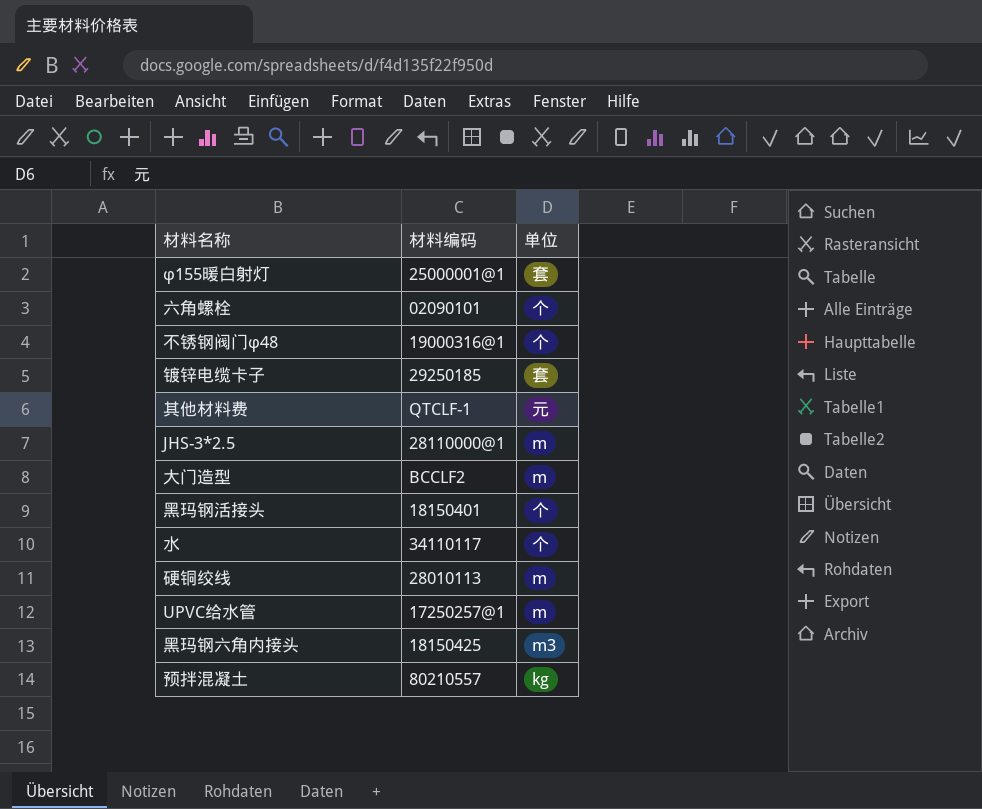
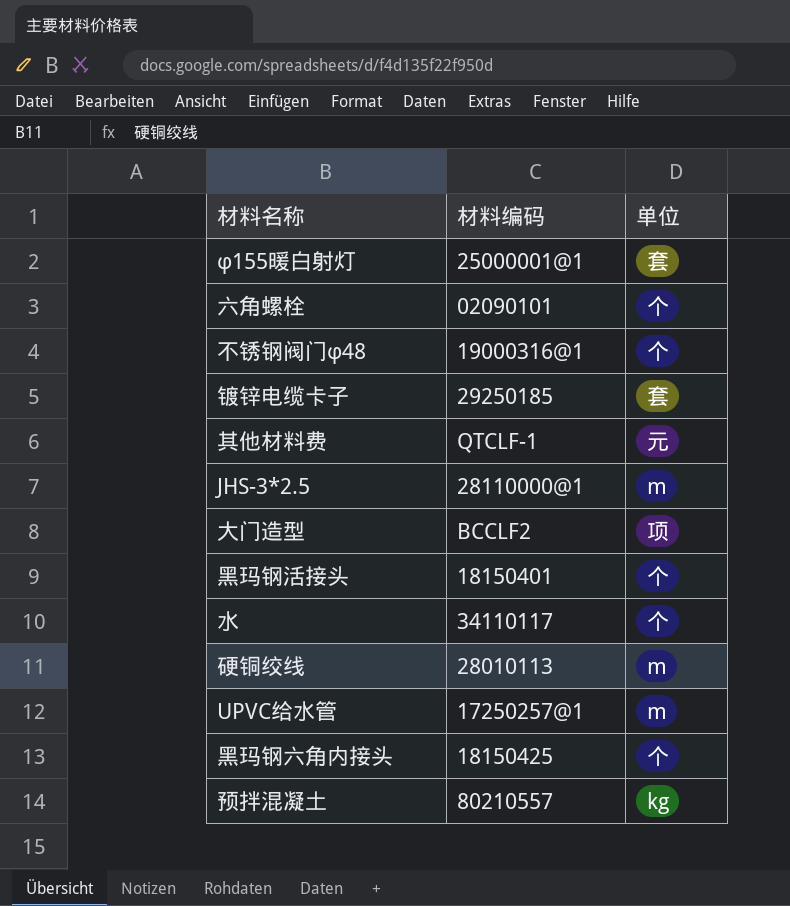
大门造型 | 单位: m -> 项
黑玛钢六角内接头 | 单位: m3 -> 个

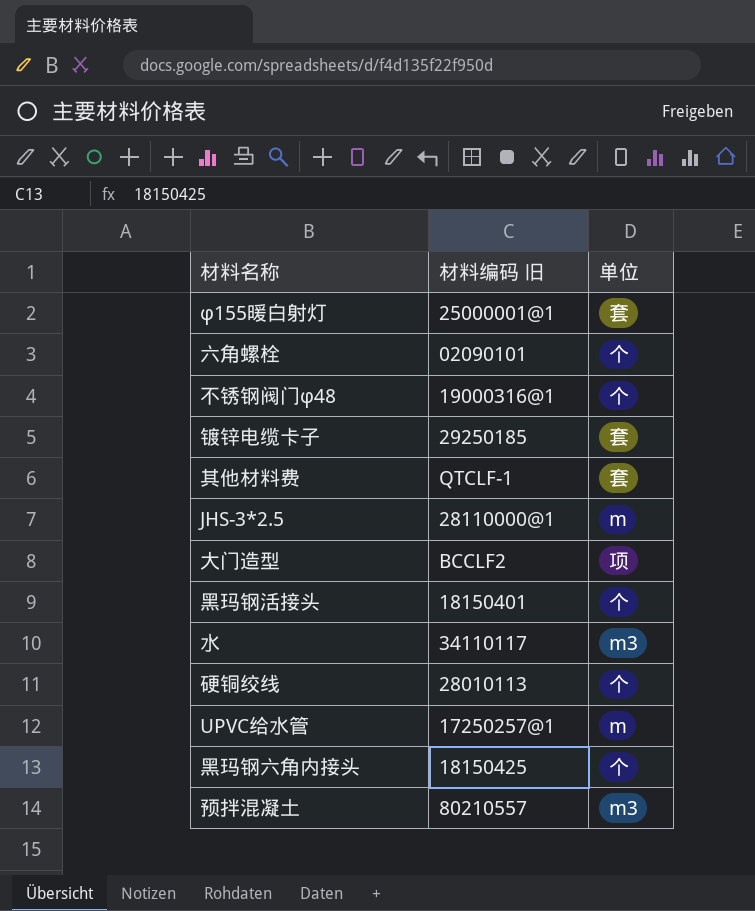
column name: 材料编码 -> 材料编码 旧
其他材料费 | 单位: 元 -> 套
水 | 单位: 个 -> m3
硬铜绞线 | 单位: m -> 个
预拌混凝土 | 单位: kg -> m3

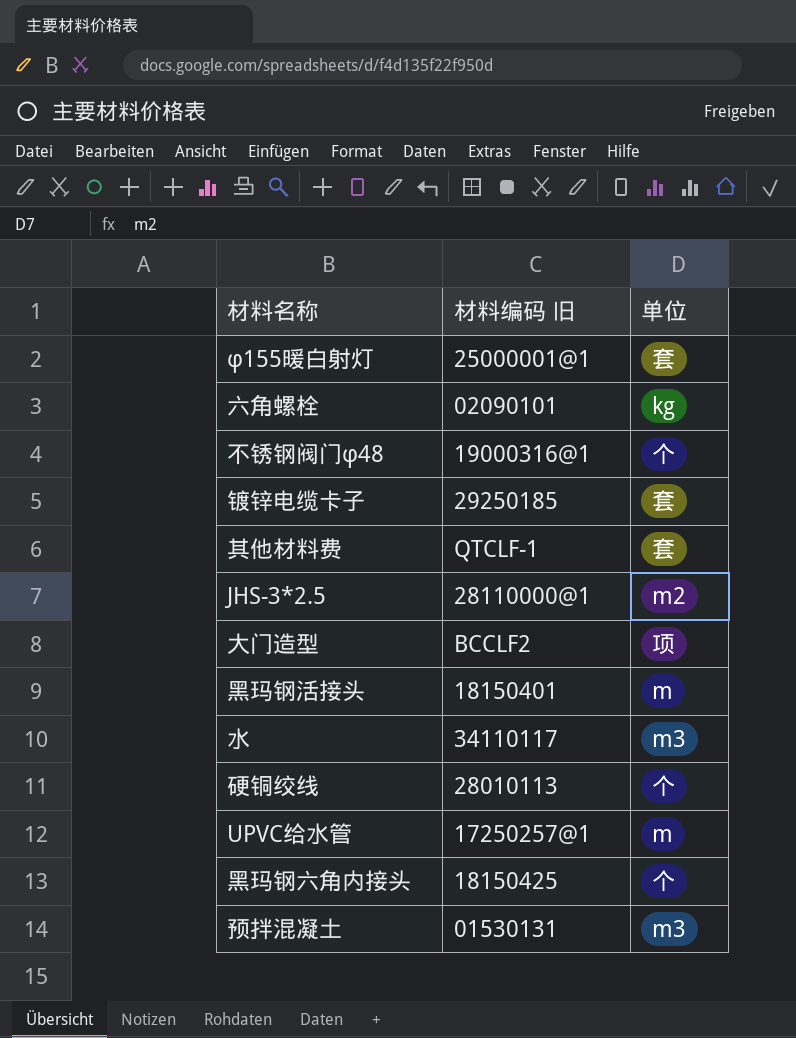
六角螺栓 | 单位: 个 -> kg
JHS-3*2.5 | 单位: m -> m2
黑玛钢活接头 | 单位: 个 -> m
预拌混凝土 | 材料编码 旧: 80210557 -> 01530131

